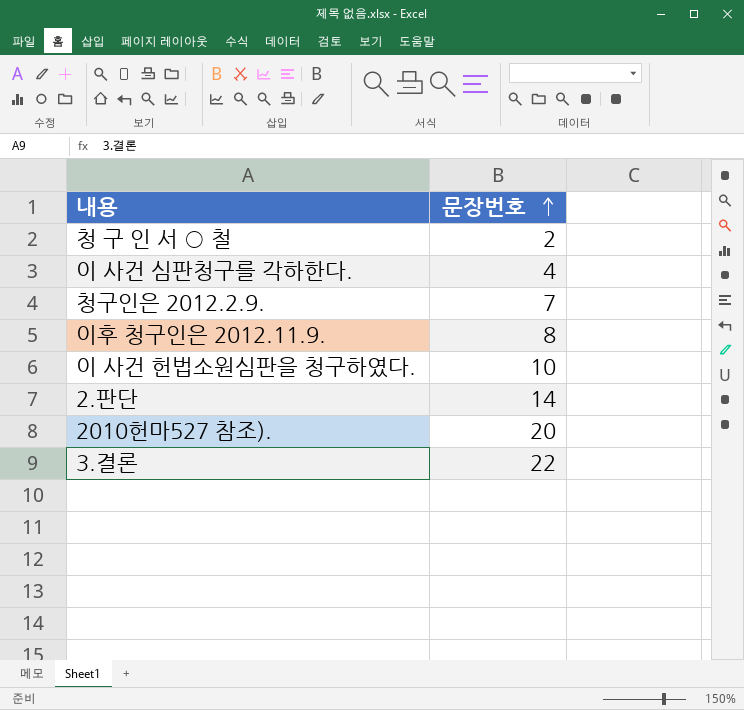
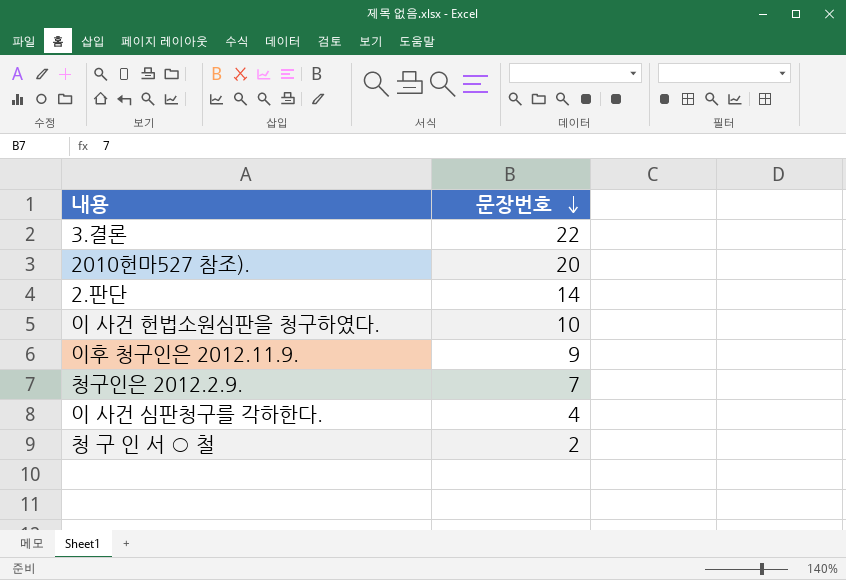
row order: 문장번호 ascending -> 문장번호 descending
이후 청구인은 2012.11.9. | 문장번호: 8 -> 9

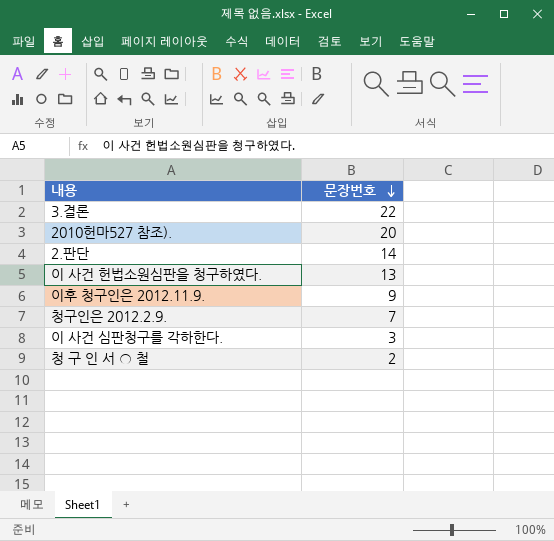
이 사건 헌법소원심판을 청구하였다. | 문장번호: 10 -> 13
이 사건 심판청구를 각하한다. | 문장번호: 4 -> 3

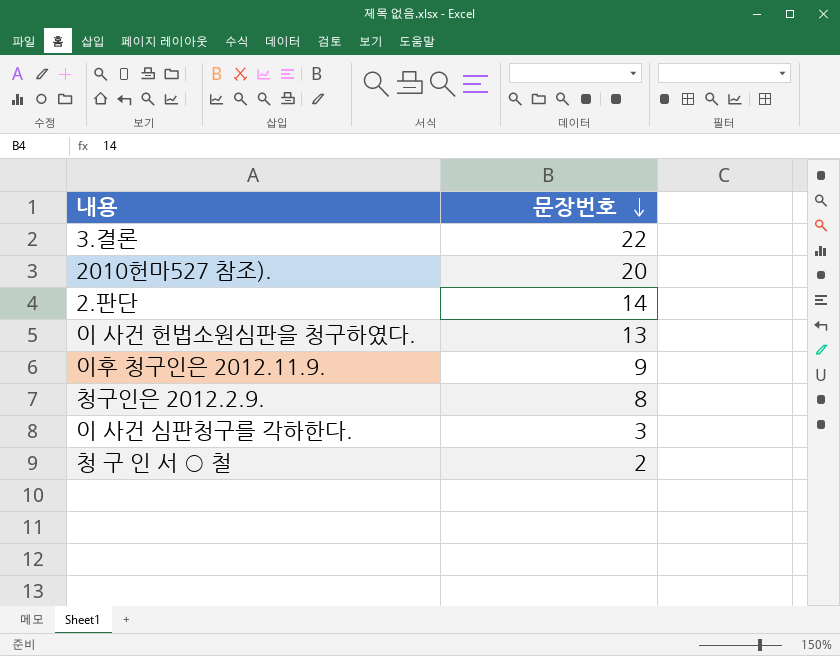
청구인은 2012.2.9. | 문장번호: 7 -> 8

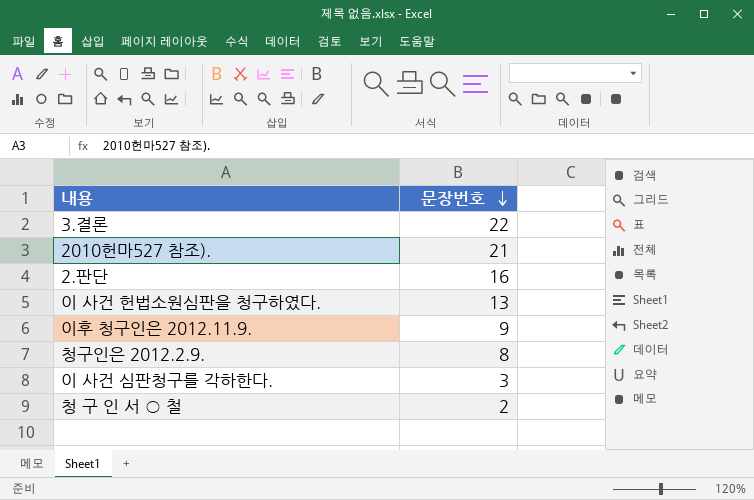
2010헌마527 참조). | 문장번호: 20 -> 21
2.판단 | 문장번호: 14 -> 16

